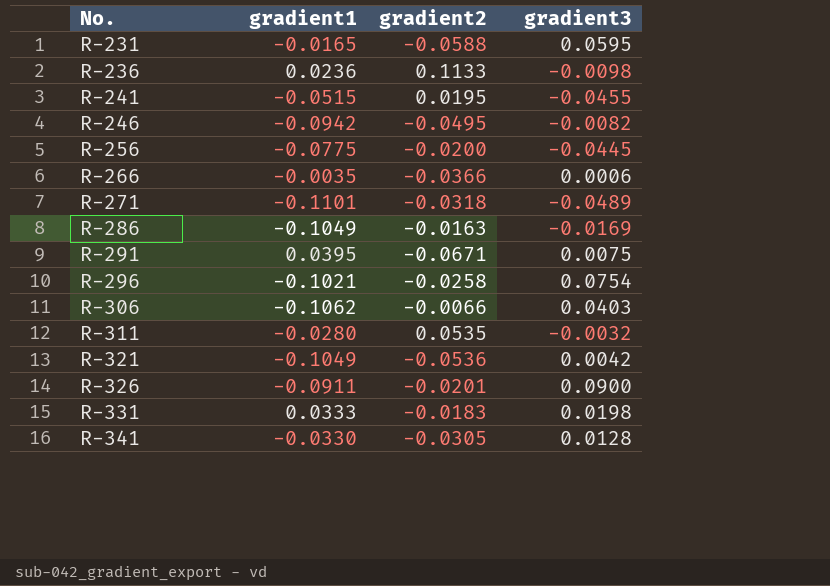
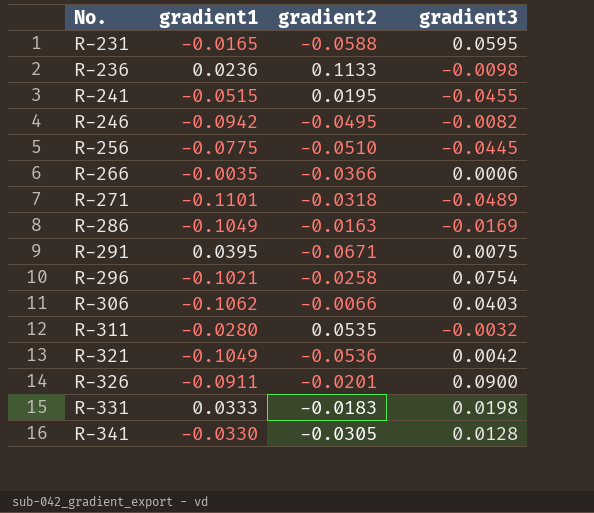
R-256 | gradient2: -0.0200 -> -0.0510

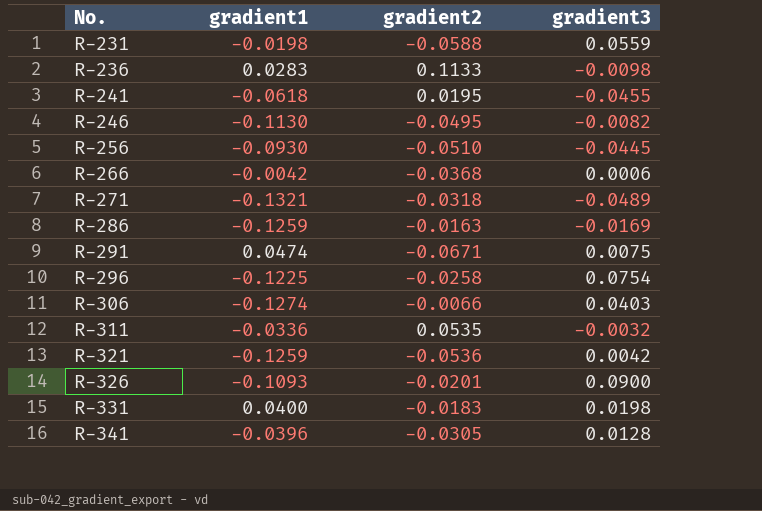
R-231 | gradient1: -0.0165 -> -0.0198
R-231 | gradient3: 0.0595 -> 0.0559
R-236 | gradient1: 0.0236 -> 0.0283
R-241 | gradient1: -0.0515 -> -0.0618
R-246 | gradient1: -0.0942 -> -0.1130
R-256 | gradient1: -0.0775 -> -0.0930
R-266 | gradient1: -0.0035 -> -0.0042
R-266 | gradient2: -0.0366 -> -0.0368
R-271 | gradient1: -0.1101 -> -0.1321
R-286 | gradient1: -0.1049 -> -0.1259
R-291 | gradient1: 0.0395 -> 0.0474
R-296 | gradient1: -0.1021 -> -0.1225
R-306 | gradient1: -0.1062 -> -0.1274
R-311 | gradient1: -0.0280 -> -0.0336
R-321 | gradient1: -0.1049 -> -0.1259
R-326 | gradient1: -0.0911 -> -0.1093
R-331 | gradient1: 0.0333 -> 0.0400
R-341 | gradient1: -0.0330 -> -0.0396

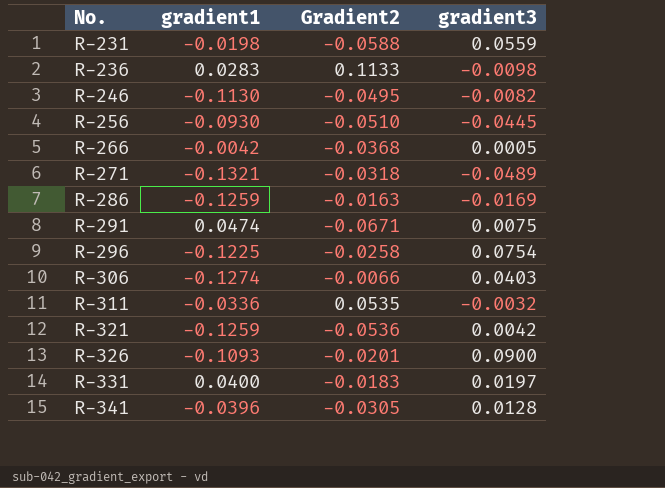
column name: gradient2 -> Gradient2
row R-241: -0.0618 | 0.0195 | -0.0455 -> none
R-266 | gradient3: 0.0006 -> 0.0005
R-331 | gradient3: 0.0198 -> 0.0197

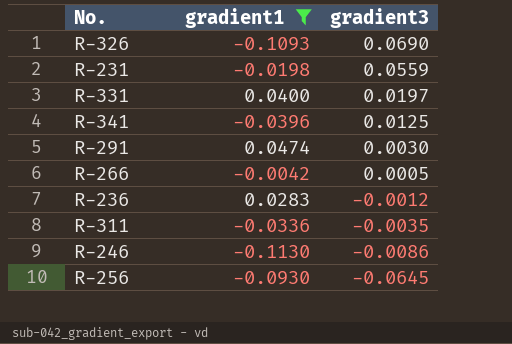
filter: none -> gradient1 >= -0.1130
row order: No. ascending -> gradient3 descending
column Gradient2 | position: 3 -> none
R-326 | gradient3: 0.0900 -> 0.0690
R-341 | gradient3: 0.0128 -> 0.0125
R-291 | gradient3: 0.0075 -> 0.0030
R-236 | gradient3: -0.0098 -> -0.0012
R-311 | gradient3: -0.0032 -> -0.0035
R-246 | gradient3: -0.0082 -> -0.0086
R-256 | gradient3: -0.0445 -> -0.0645

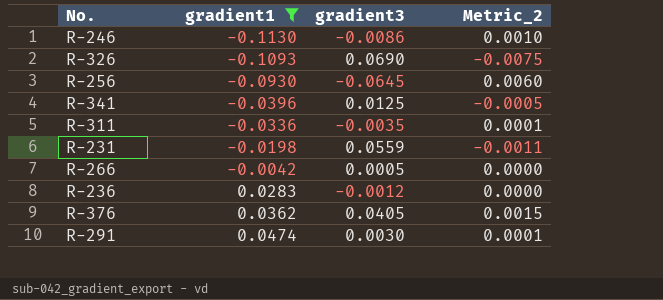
row order: gradient3 descending -> gradient1 ascending
column Metric_2 | formula: none -> [gradient1] * [gradient3]
row R-331: 0.0400 | 0.0197 -> none
row R-376: none -> 0.0362 | 0.0405 | 0.0015

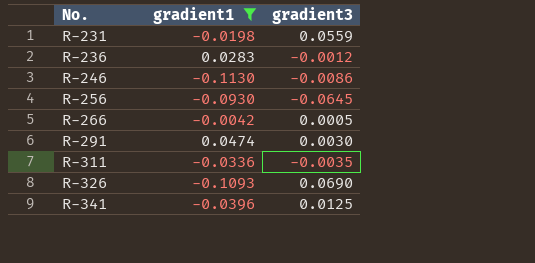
row order: gradient1 ascending -> No. ascending
column Metric_2 | formula: [gradient1] * [gradient3] -> none
row R-376: 0.0362 | 0.0405 | 0.0015 -> none

